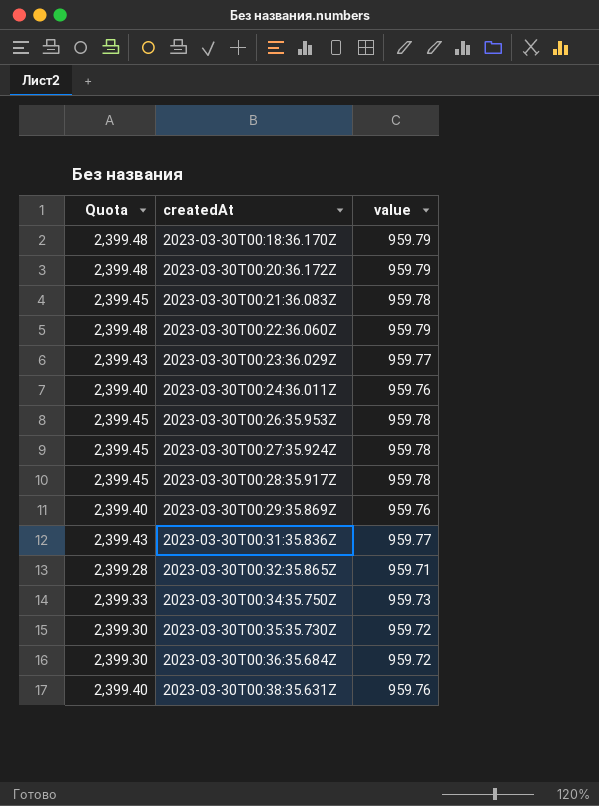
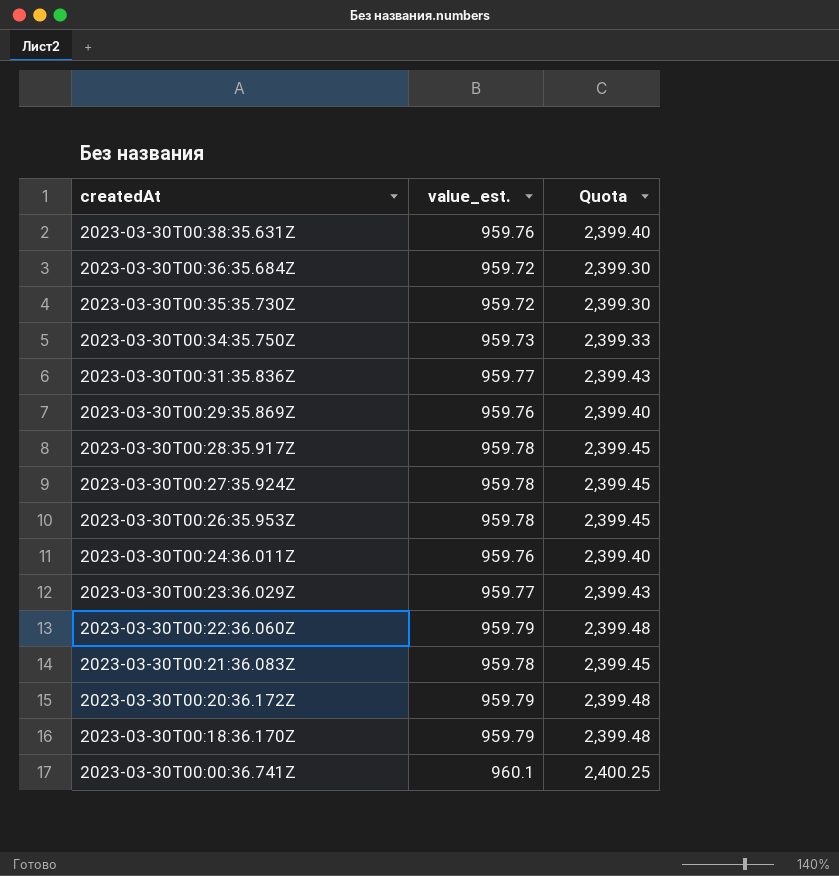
row order: createdAt ascending -> createdAt descending
column name: value -> value_est.
column Quota | position: 1 -> 3
row 2023-03-30T00:32:35.865Z: 2,399.28 | 959.71 -> none
row 2023-03-30T00:00:36.741Z: none -> 960.1 | 2,400.25

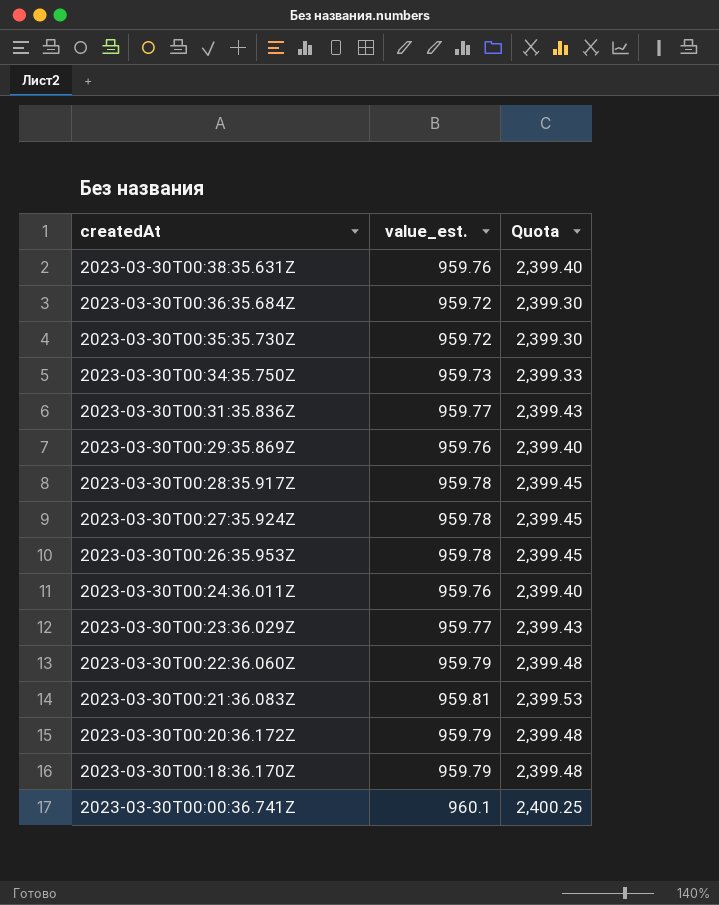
2023-03-30T00:21:36.083Z | value_est.: 959.78 -> 959.81
2023-03-30T00:21:36.083Z | Quota: 2,399.45 -> 2,399.53

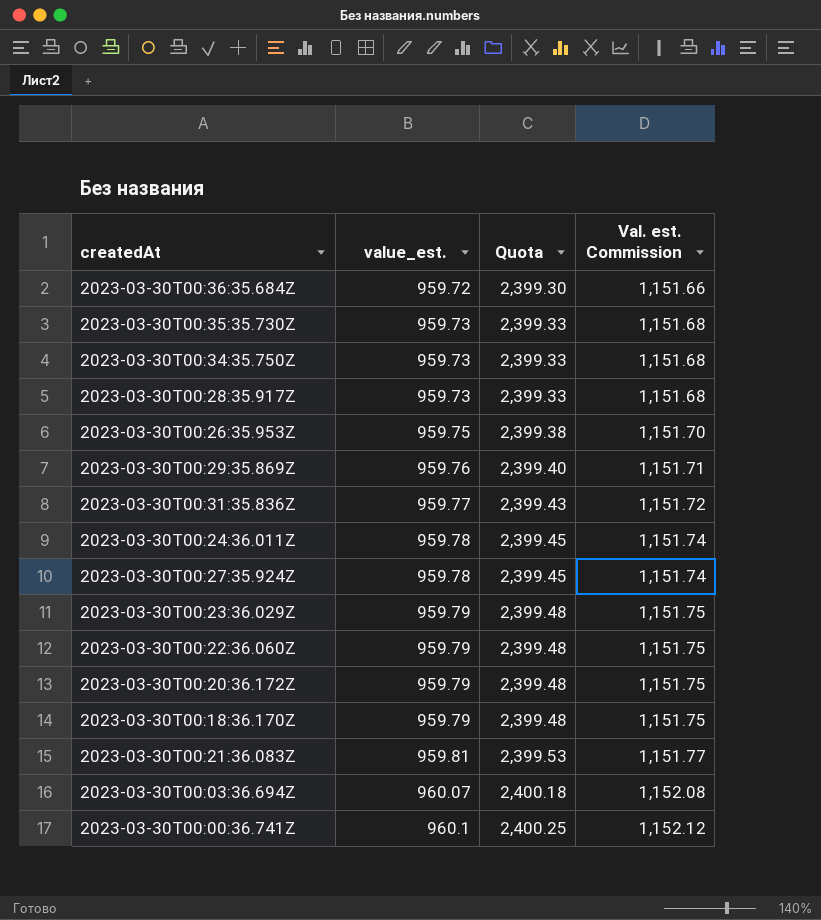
row order: createdAt descending -> value_est. ascending
column Val. est. Commission | formula: none -> [value_est.] * 1.2
row 2023-03-30T00:38:35.631Z: 959.76 | 2,399.40 -> none
2023-03-30T00:35:35.730Z | value_est.: 959.72 -> 959.73
2023-03-30T00:35:35.730Z | Quota: 2,399.30 -> 2,399.33
2023-03-30T00:28:35.917Z | value_est.: 959.78 -> 959.73
2023-03-30T00:28:35.917Z | Quota: 2,399.45 -> 2,399.33
2023-03-30T00:26:35.953Z | value_est.: 959.78 -> 959.75
2023-03-30T00:26:35.953Z | Quota: 2,399.45 -> 2,399.38
2023-03-30T00:24:36.011Z | value_est.: 959.76 -> 959.78
2023-03-30T00:24:36.011Z | Quota: 2,399.40 -> 2,399.45
2023-03-30T00:23:36.029Z | value_est.: 959.77 -> 959.79
2023-03-30T00:23:36.029Z | Quota: 2,399.43 -> 2,399.48
row 2023-03-30T00:03:36.694Z: none -> 960.07 | 2,400.18 | 1,152.08

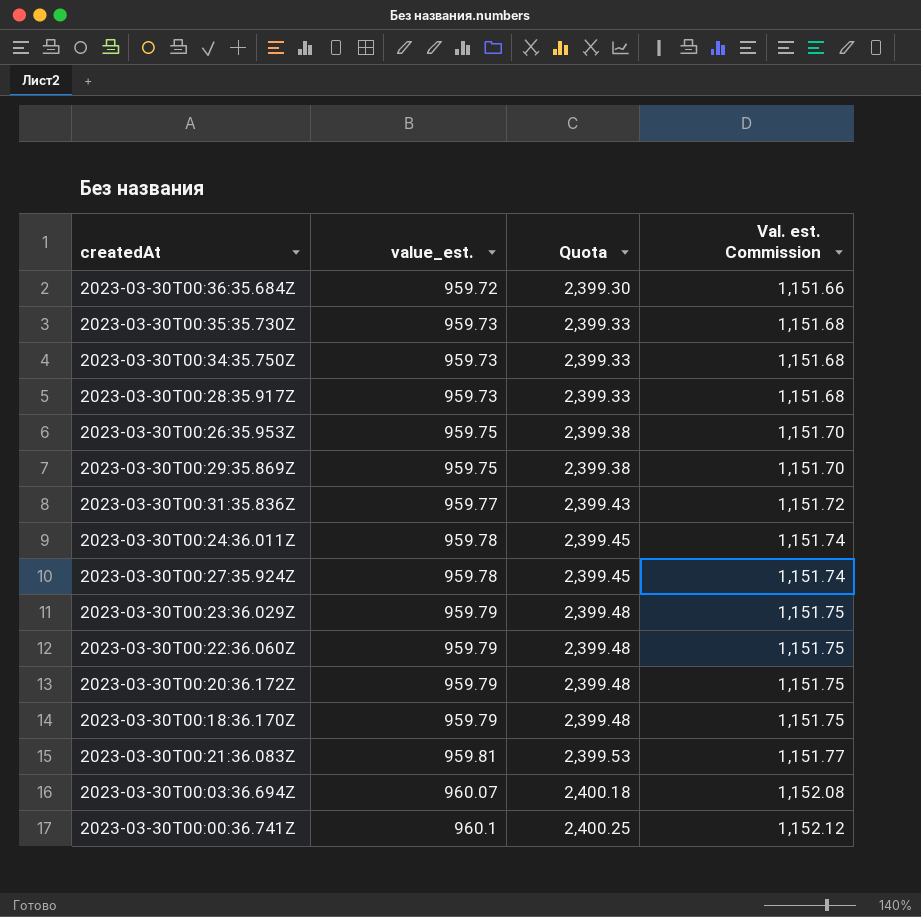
2023-03-30T00:29:35.869Z | value_est.: 959.76 -> 959.75
2023-03-30T00:29:35.869Z | Quota: 2,399.40 -> 2,399.38
2023-03-30T00:29:35.869Z | Val. est. Commission: 1,151.71 -> 1,151.70

